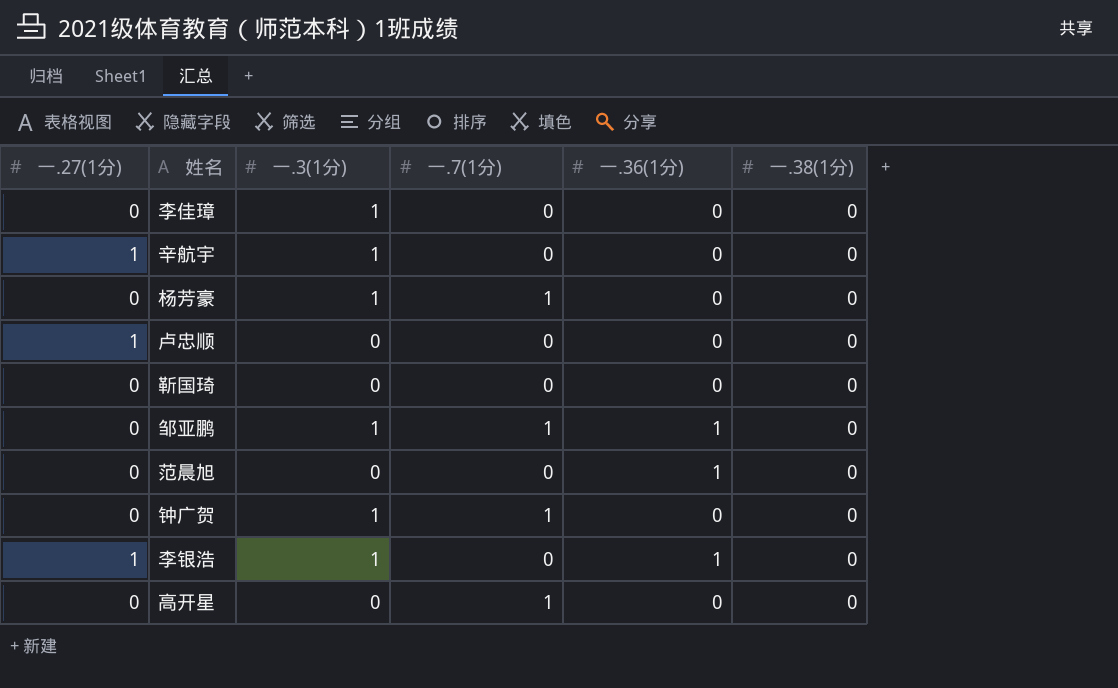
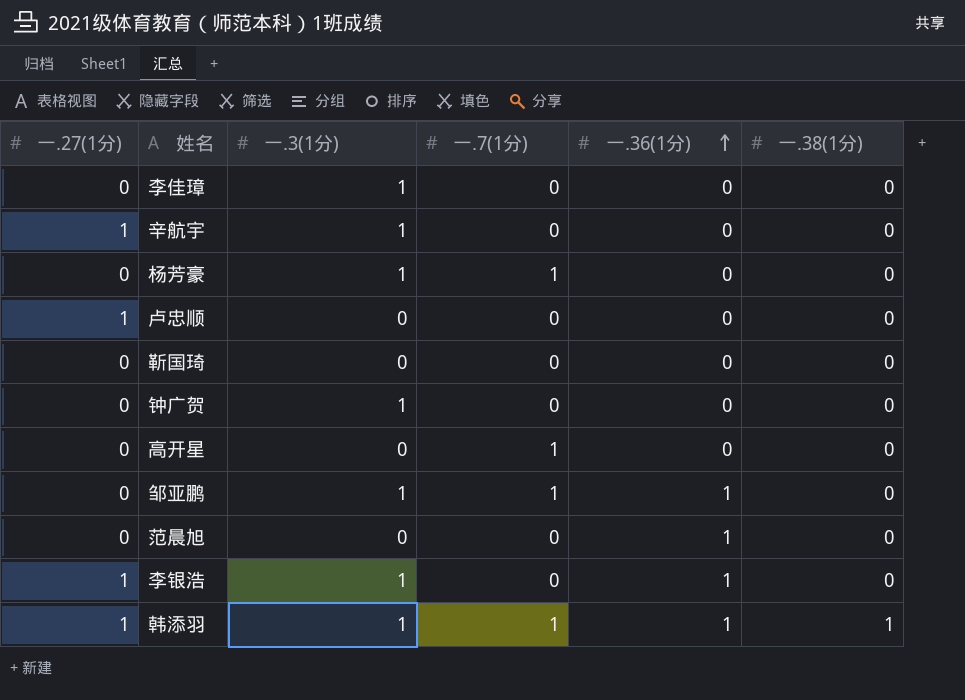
row order: none -> 一.36(1分) ascending
钟广贺 | 一.7(1分): 1 -> 0
row 韩添羽: none -> 1 | 1 | 1 | 1 | 1

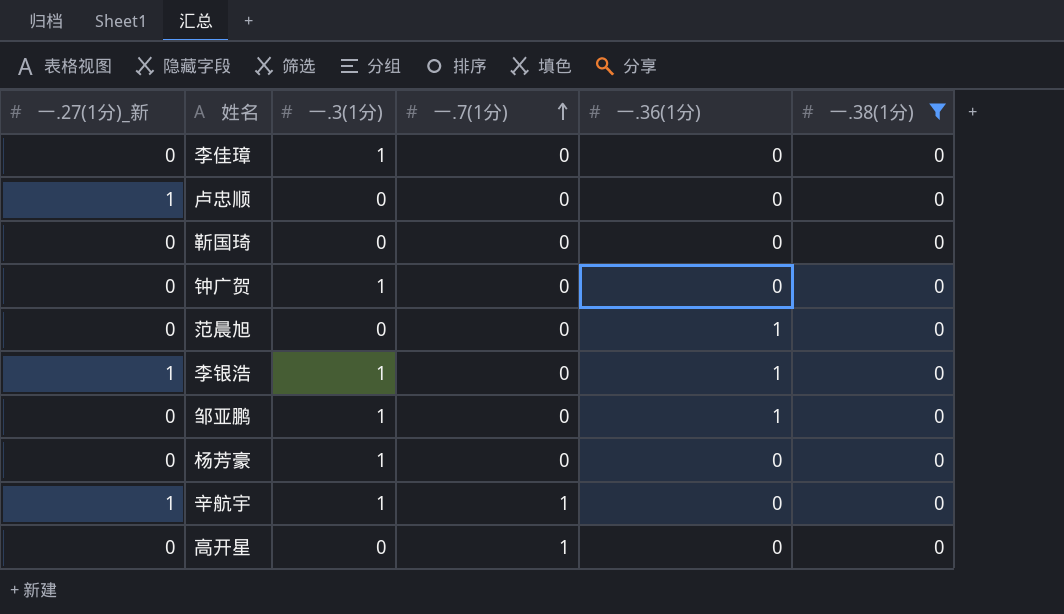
filter: none -> 一.38(1分) = 0
row order: 一.36(1分) ascending -> 一.7(1分) ascending
column name: 一.27(1分) -> 一.27(1分)_新
邹亚鹏 | 一.7(1分): 1 -> 0
杨芳豪 | 一.7(1分): 1 -> 0
辛航宇 | 一.7(1分): 0 -> 1

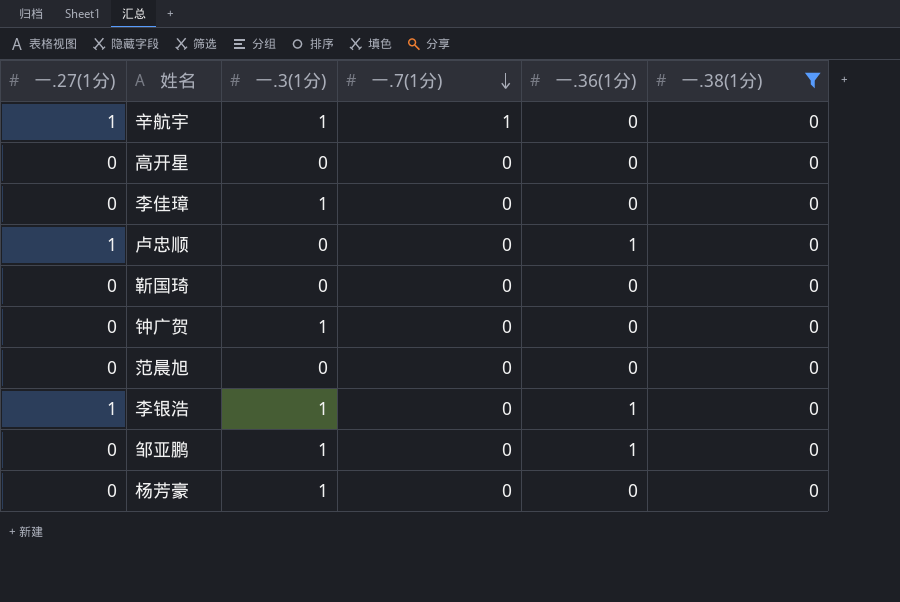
row order: 一.7(1分) ascending -> 一.7(1分) descending
column name: 一.27(1分)_新 -> 一.27(1分)
高开星 | 一.7(1分): 1 -> 0
卢忠顺 | 一.36(1分): 0 -> 1
范晨旭 | 一.36(1分): 1 -> 0

